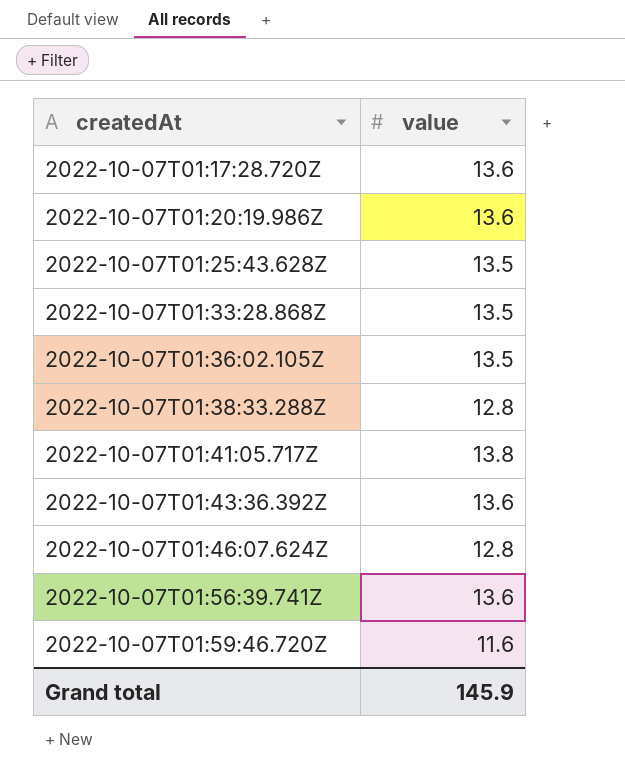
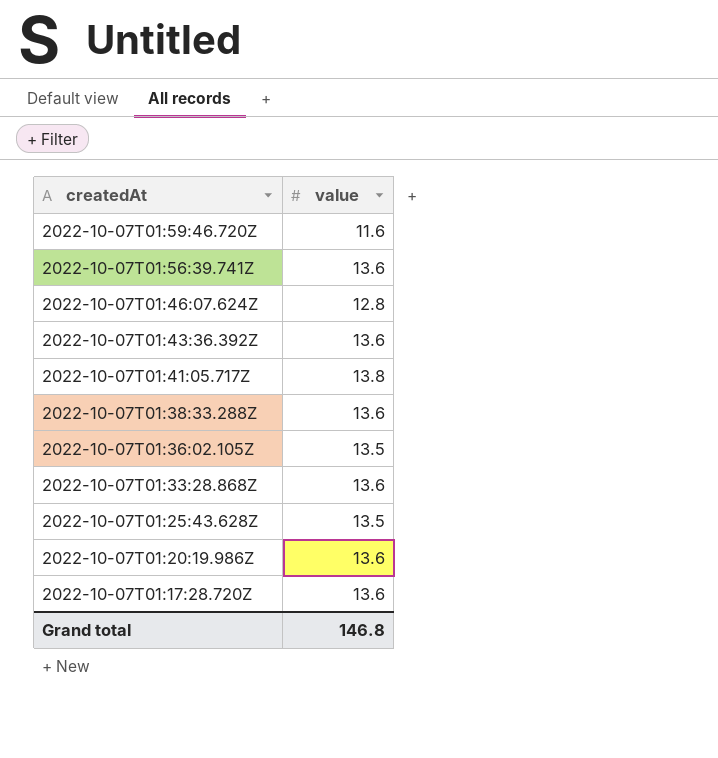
row order: createdAt ascending -> createdAt descending
2022-10-07T01:38:33.288Z | value: 12.8 -> 13.6
2022-10-07T01:33:28.868Z | value: 13.5 -> 13.6
Grand total | value: 145.9 -> 146.8

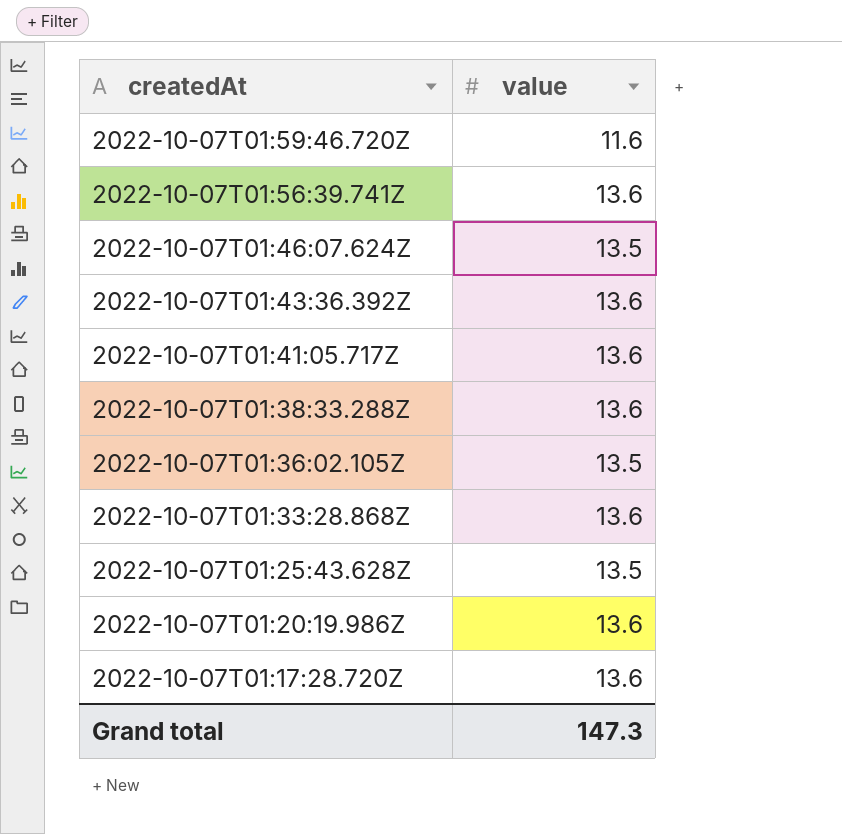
2022-10-07T01:46:07.624Z | value: 12.8 -> 13.5
2022-10-07T01:41:05.717Z | value: 13.8 -> 13.6
Grand total | value: 146.8 -> 147.3

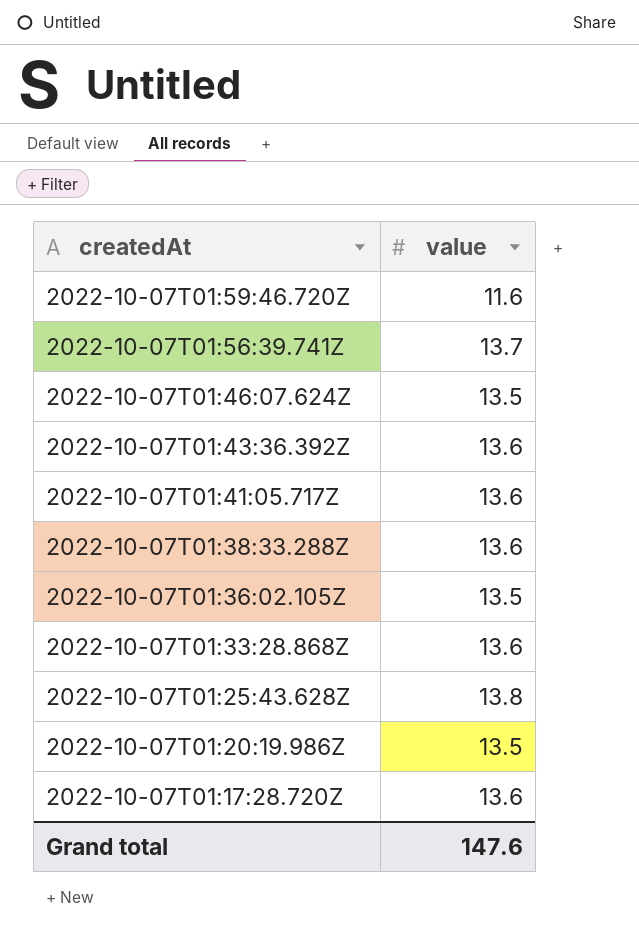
2022-10-07T01:56:39.741Z | value: 13.6 -> 13.7
2022-10-07T01:25:43.628Z | value: 13.5 -> 13.8
2022-10-07T01:20:19.986Z | value: 13.6 -> 13.5
Grand total | value: 147.3 -> 147.6

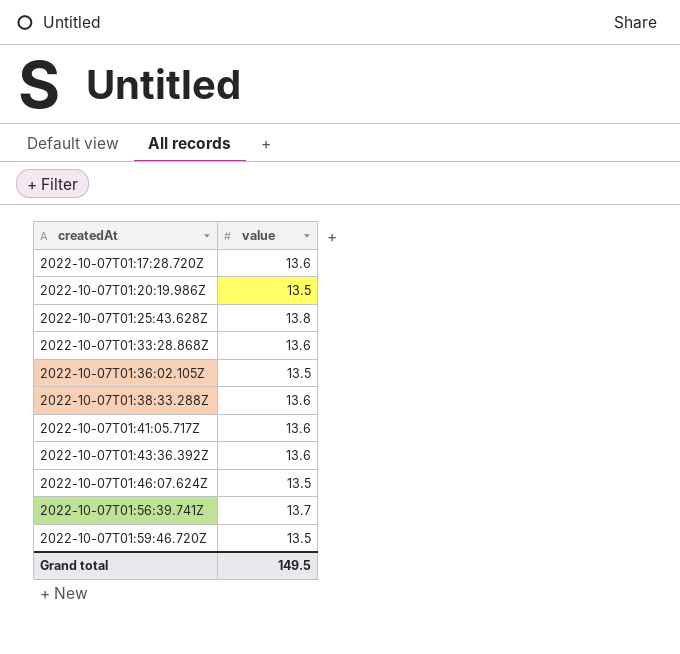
row order: createdAt descending -> createdAt ascending
2022-10-07T01:59:46.720Z | value: 11.6 -> 13.5
Grand total | value: 147.6 -> 149.5

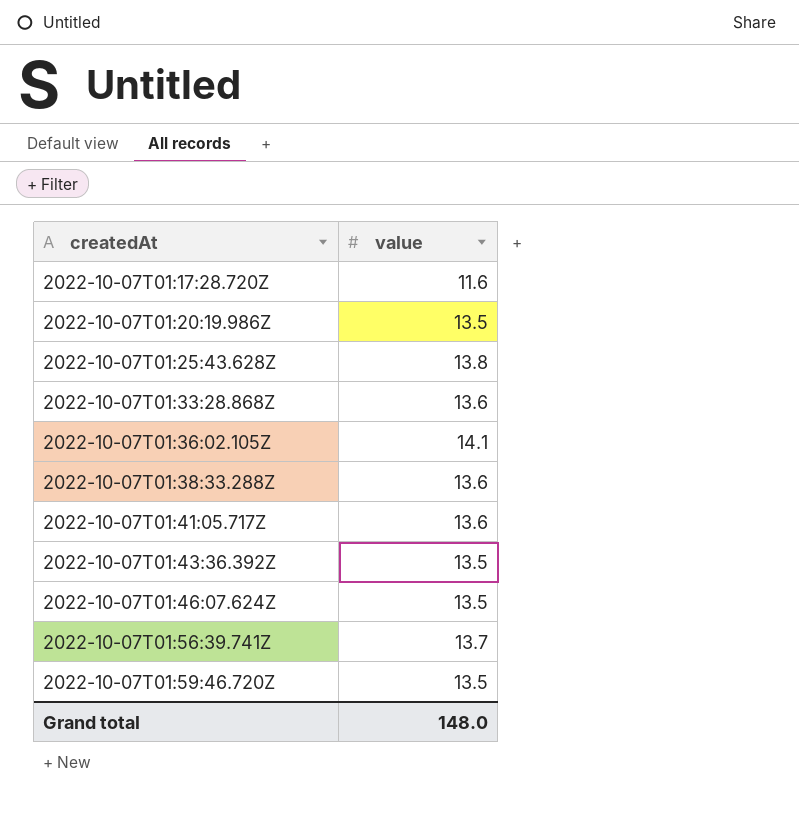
2022-10-07T01:17:28.720Z | value: 13.6 -> 11.6
2022-10-07T01:36:02.105Z | value: 13.5 -> 14.1
2022-10-07T01:43:36.392Z | value: 13.6 -> 13.5
Grand total | value: 149.5 -> 148.0

